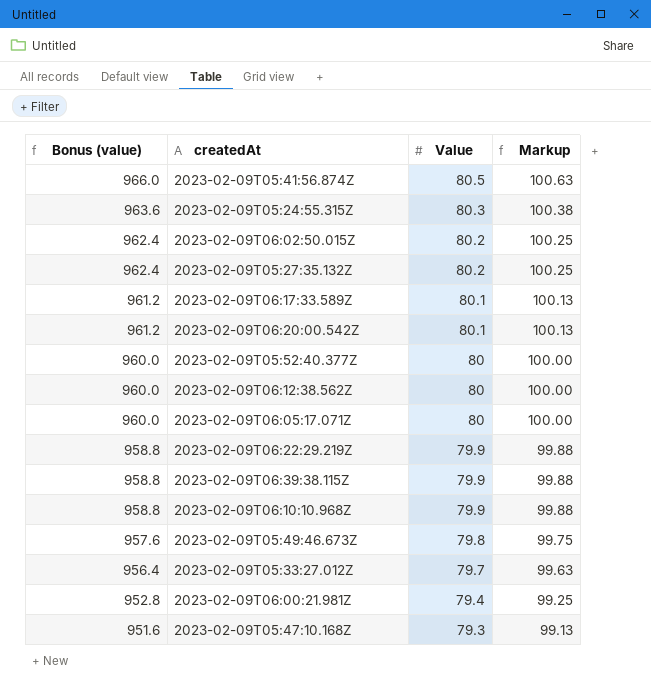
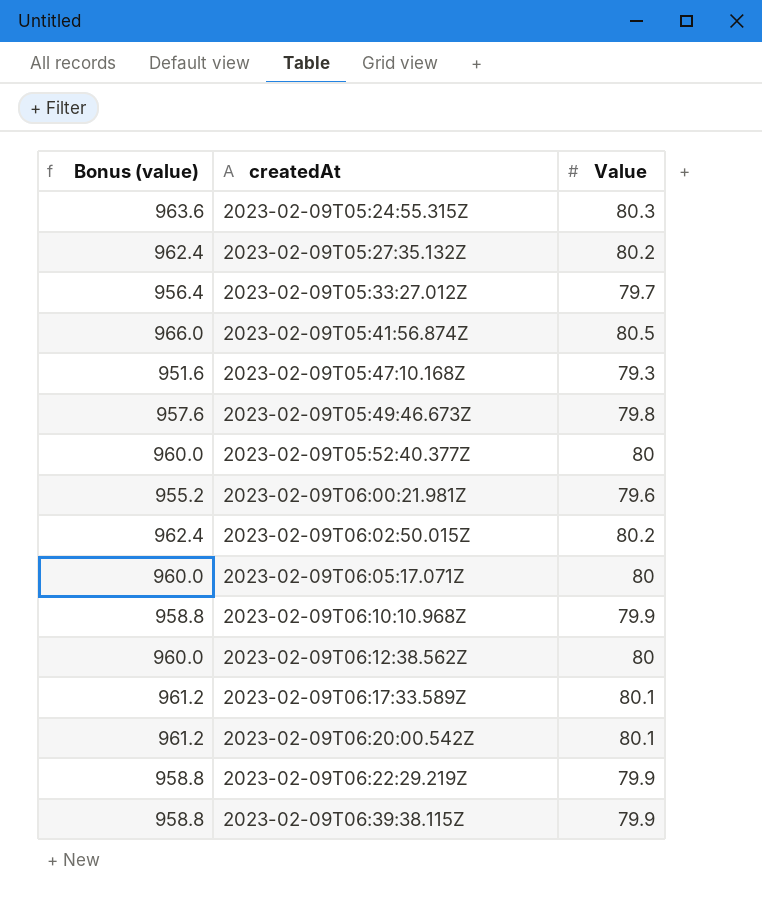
row order: Bonus (value) descending -> createdAt ascending
column Markup | formula: [Value] * 1.25 -> none
2023-02-09T06:00:21.981Z | Bonus (value): 952.8 -> 955.2
2023-02-09T06:00:21.981Z | Value: 79.4 -> 79.6

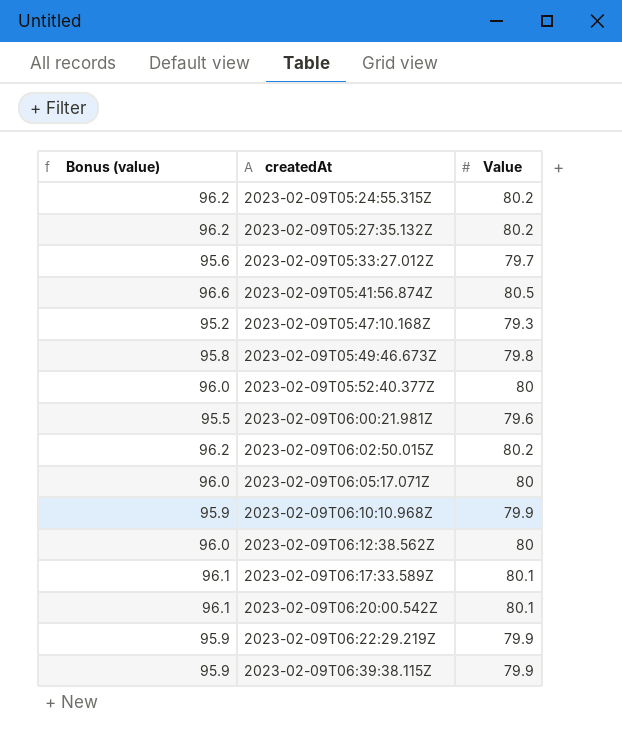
column Bonus (value) | formula: [Value] * 12 -> [Value] * 1.2
2023-02-09T05:24:55.315Z | Value: 80.3 -> 80.2

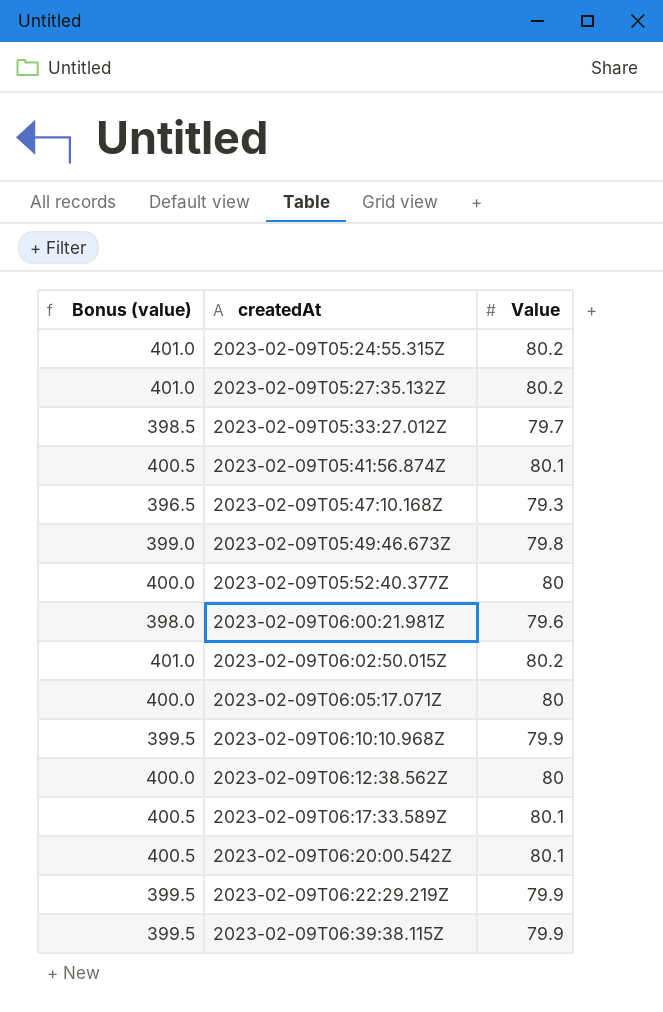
column Bonus (value) | formula: [Value] * 1.2 -> [Value] * 5
2023-02-09T05:41:56.874Z | Value: 80.5 -> 80.1

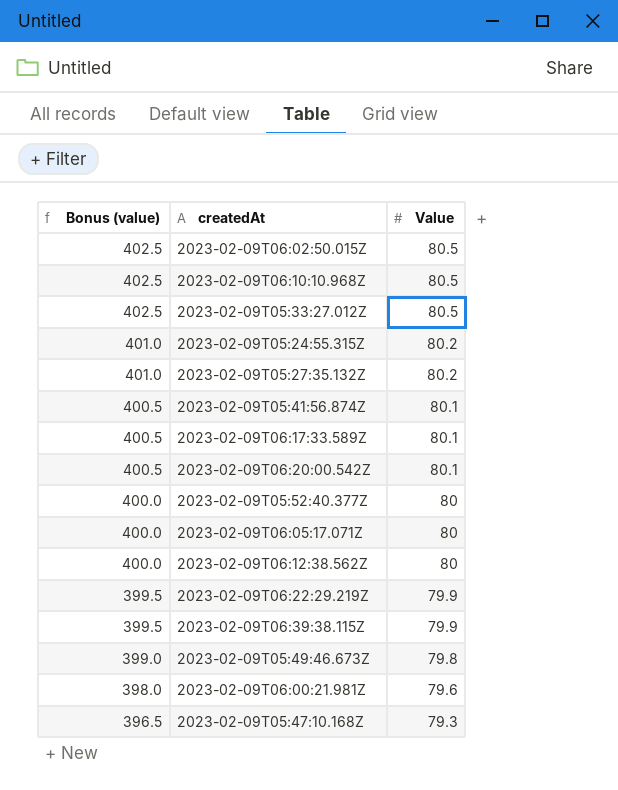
row order: createdAt ascending -> Bonus (value) descending
2023-02-09T06:02:50.015Z | Bonus (value): 401.0 -> 402.5
2023-02-09T06:02:50.015Z | Value: 80.2 -> 80.5
2023-02-09T06:10:10.968Z | Bonus (value): 399.5 -> 402.5
2023-02-09T06:10:10.968Z | Value: 79.9 -> 80.5
2023-02-09T05:33:27.012Z | Bonus (value): 398.5 -> 402.5
2023-02-09T05:33:27.012Z | Value: 79.7 -> 80.5

